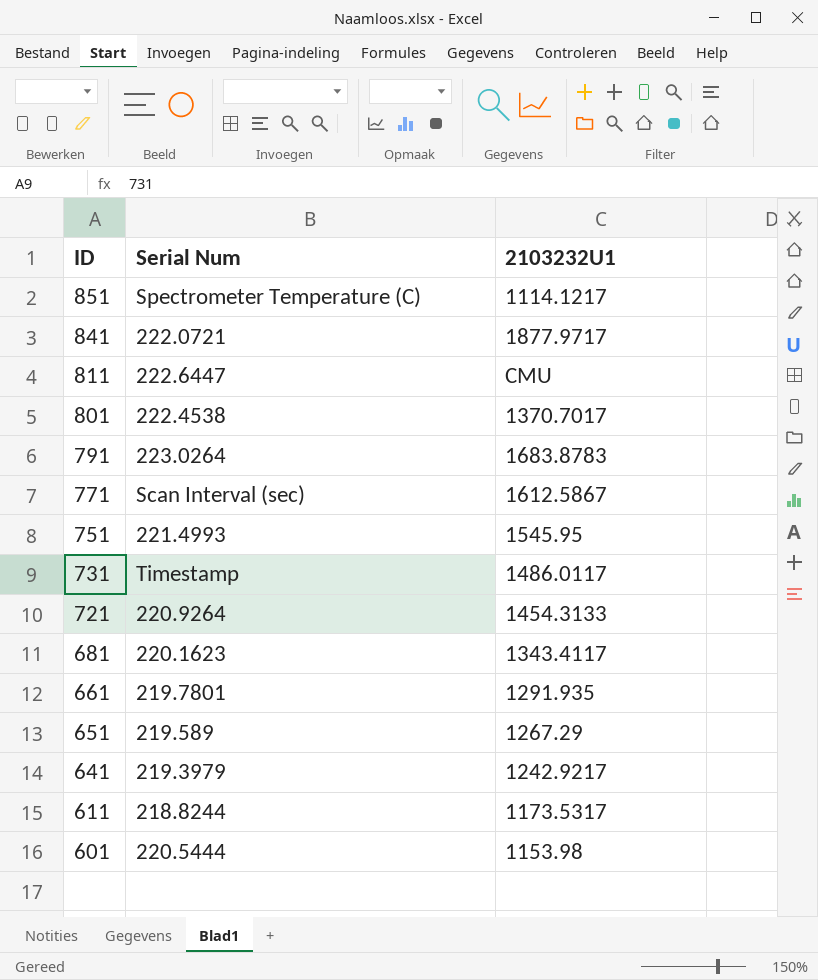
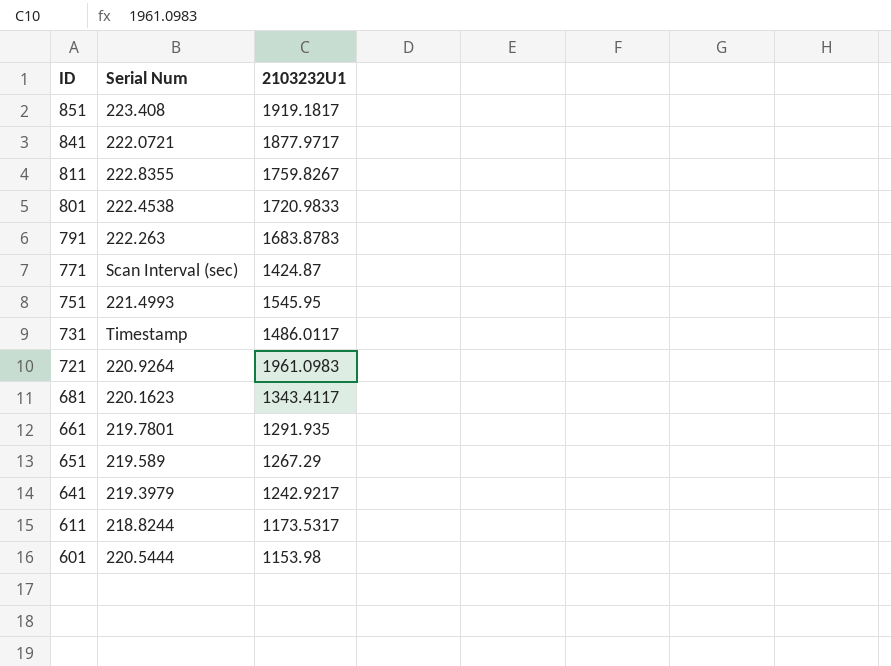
851 | Serial Num: Spectrometer Temperature (C) -> 223.408
851 | 2103232U1: 1114.1217 -> 1919.1817
811 | Serial Num: 222.6447 -> 222.8355
811 | 2103232U1: CMU -> 1759.8267
801 | 2103232U1: 1370.7017 -> 1720.9833
791 | Serial Num: 223.0264 -> 222.263
771 | 2103232U1: 1612.5867 -> 1424.87
721 | 2103232U1: 1454.3133 -> 1961.0983

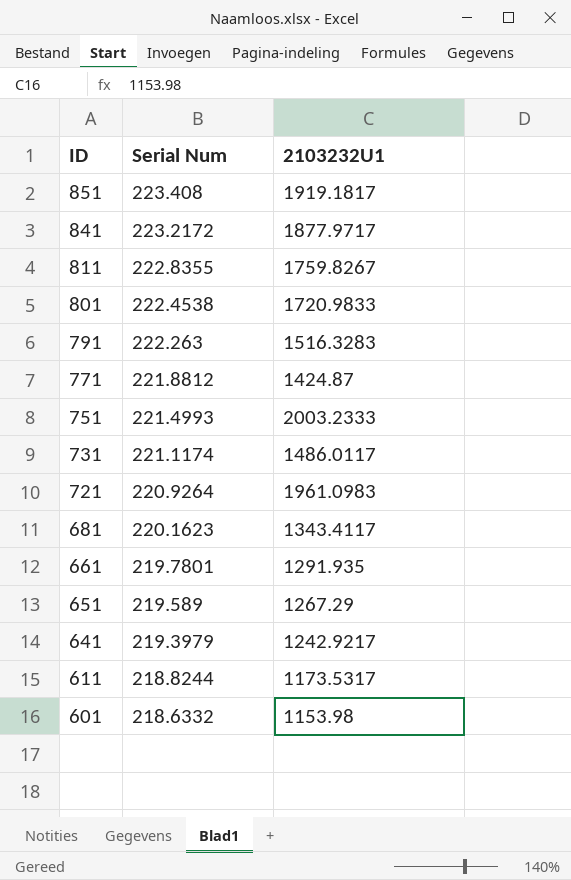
841 | Serial Num: 222.0721 -> 223.2172
791 | 2103232U1: 1683.8783 -> 1516.3283
771 | Serial Num: Scan Interval (sec) -> 221.8812
751 | 2103232U1: 1545.95 -> 2003.2333
731 | Serial Num: Timestamp -> 221.1174
601 | Serial Num: 220.5444 -> 218.6332

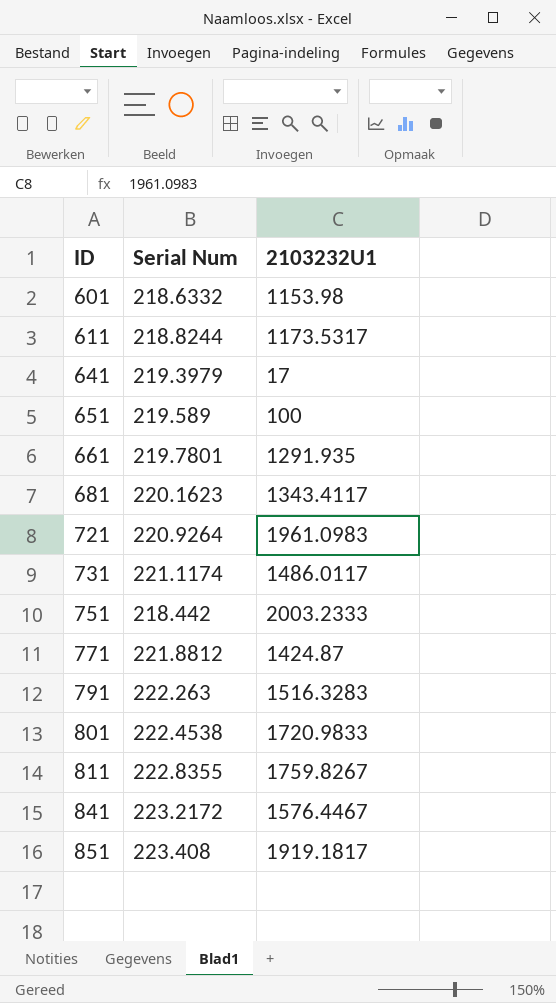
row order: ID descending -> ID ascending
641 | 2103232U1: 1242.9217 -> 17
651 | 2103232U1: 1267.29 -> 100
751 | Serial Num: 221.4993 -> 218.442
841 | 2103232U1: 1877.9717 -> 1576.4467

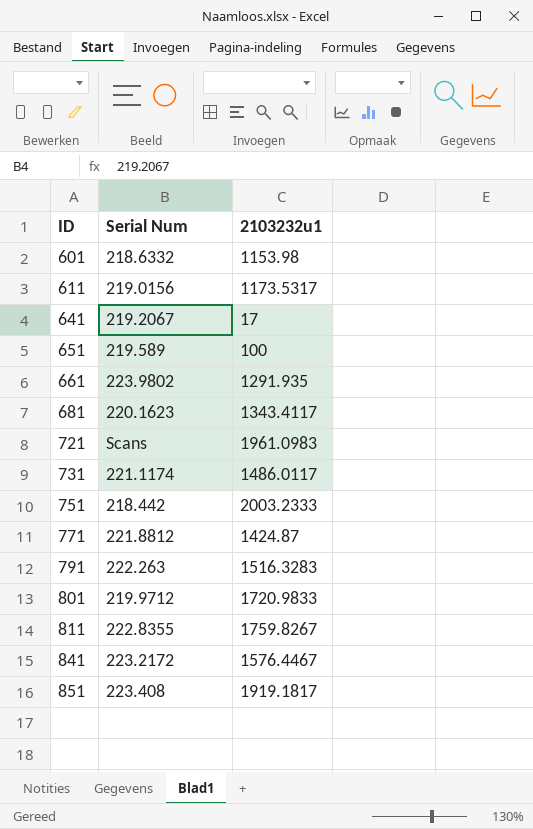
column name: 2103232U1 -> 2103232u1
611 | Serial Num: 218.8244 -> 219.0156
641 | Serial Num: 219.3979 -> 219.2067
661 | Serial Num: 219.7801 -> 223.9802
721 | Serial Num: 220.9264 -> Scans
801 | Serial Num: 222.4538 -> 219.9712

